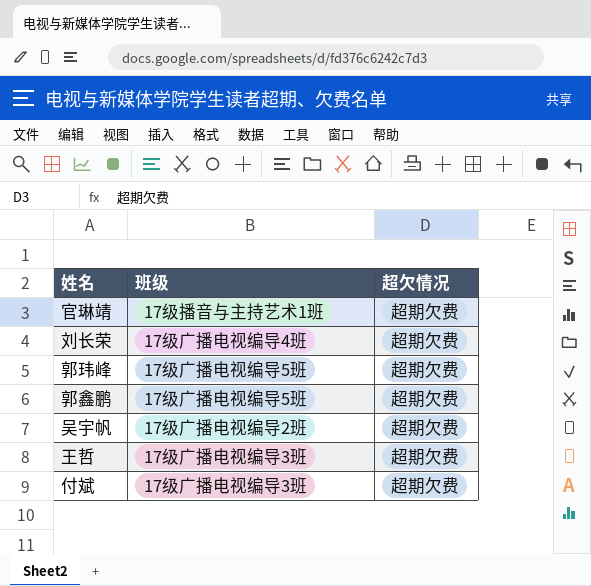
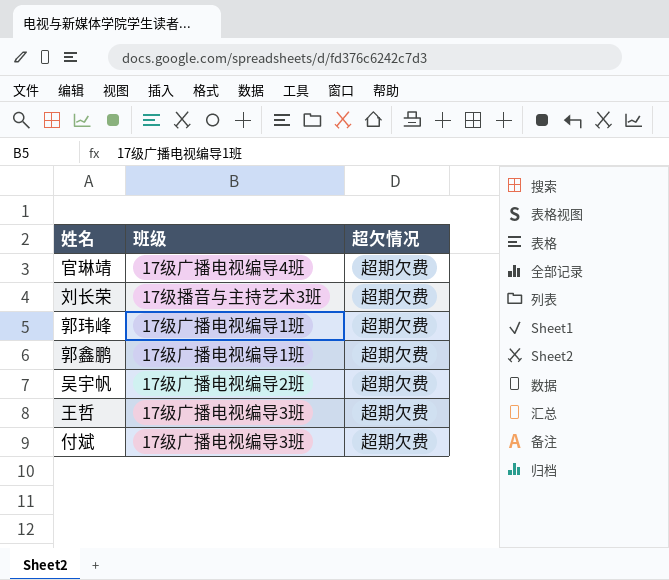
官琳靖 | 班级: 17级播音与主持艺术1班 -> 17级广播电视编导4班
刘长荣 | 班级: 17级广播电视编导4班 -> 17级播音与主持艺术3班
郭玮峰 | 班级: 17级广播电视编导5班 -> 17级广播电视编导1班
郭鑫鹏 | 班级: 17级广播电视编导5班 -> 17级广播电视编导1班

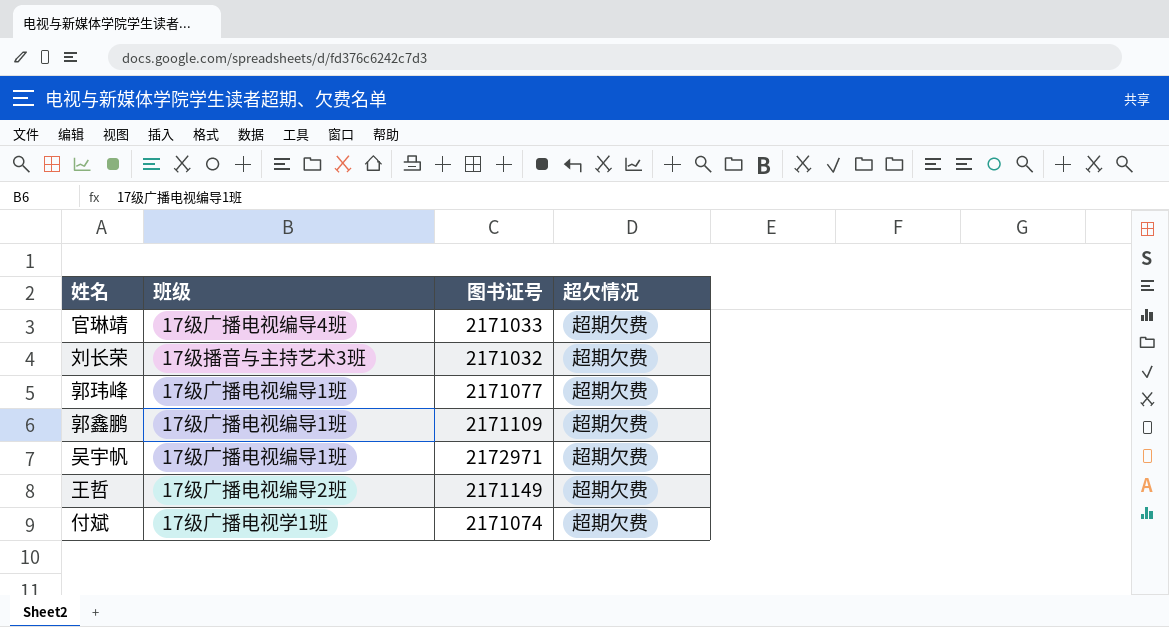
column 图书证号 | position: none -> 3
吴宇帆 | 班级: 17级广播电视编导2班 -> 17级广播电视编导1班
王哲 | 班级: 17级广播电视编导3班 -> 17级广播电视编导2班
付斌 | 班级: 17级广播电视编导3班 -> 17级广播电视学1班

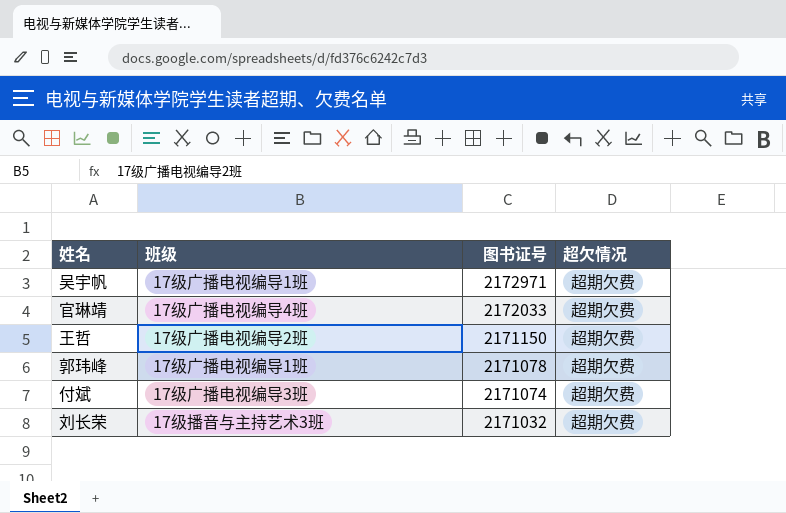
row order: none -> 图书证号 descending
row 郭鑫鹏: 17级广播电视编导1班 | 2171109 | 超期欠费 -> none
官琳靖 | 图书证号: 2171033 -> 2172033
王哲 | 图书证号: 2171149 -> 2171150
郭玮峰 | 图书证号: 2171077 -> 2171078
付斌 | 班级: 17级广播电视学1班 -> 17级广播电视编导3班

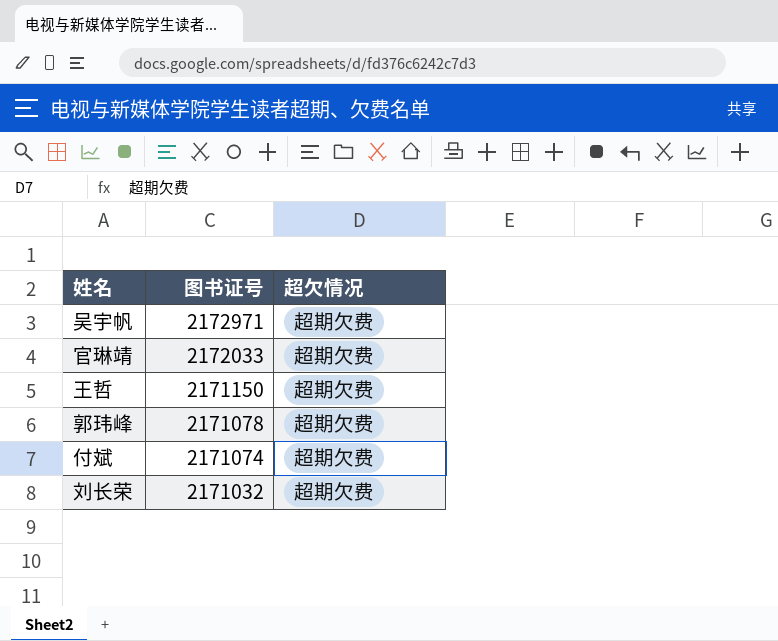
column 班级 | position: 2 -> none

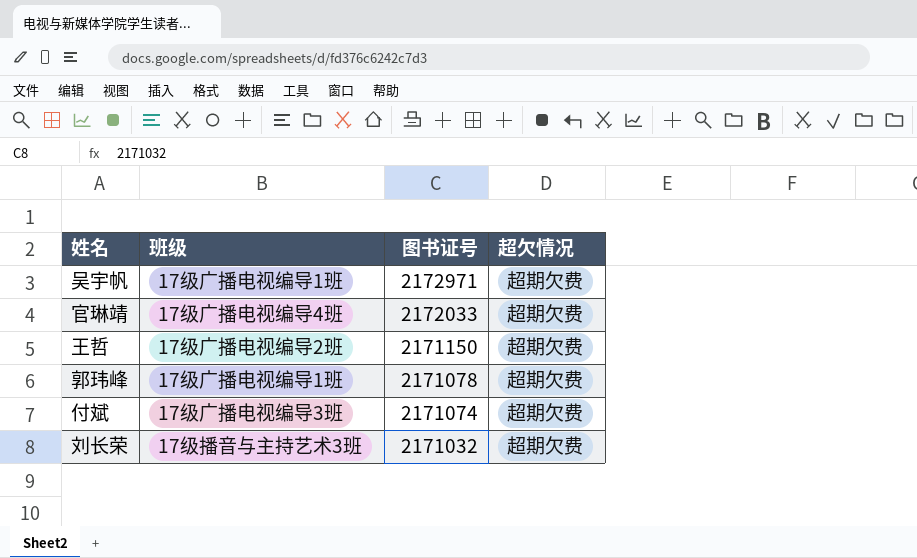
column 班级 | position: none -> 2

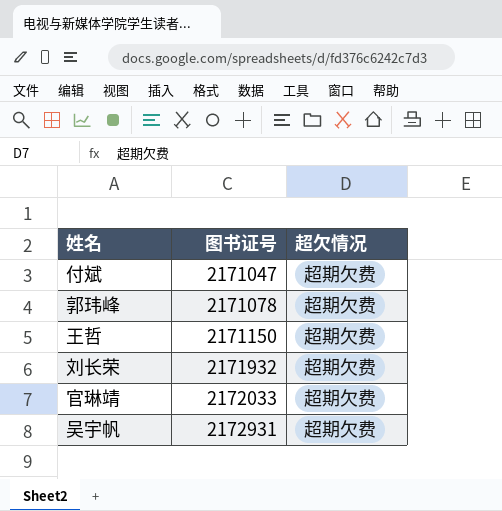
row order: 图书证号 descending -> 图书证号 ascending
column 班级 | position: 2 -> none
付斌 | 图书证号: 2171074 -> 2171047
刘长荣 | 图书证号: 2171032 -> 2171932
吴宇帆 | 图书证号: 2172971 -> 2172931

